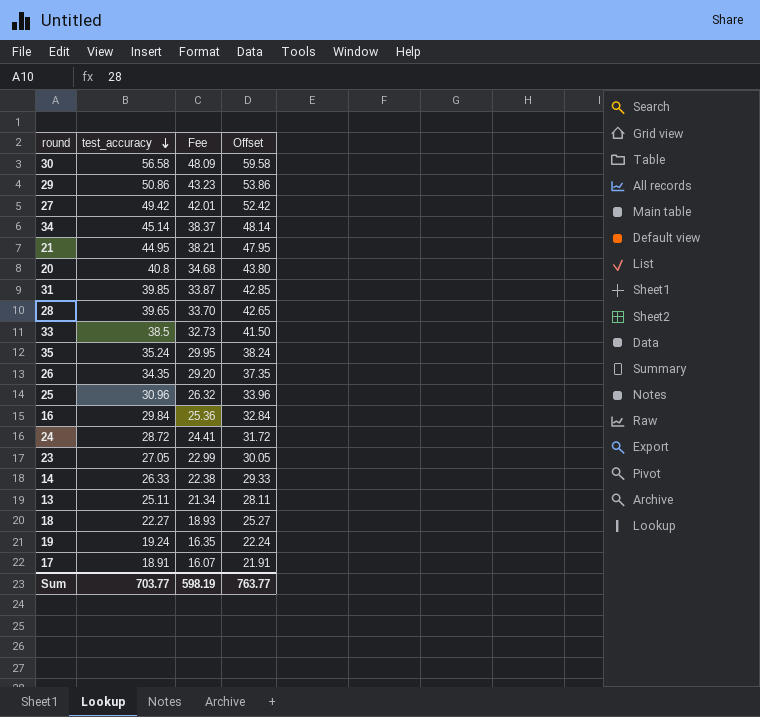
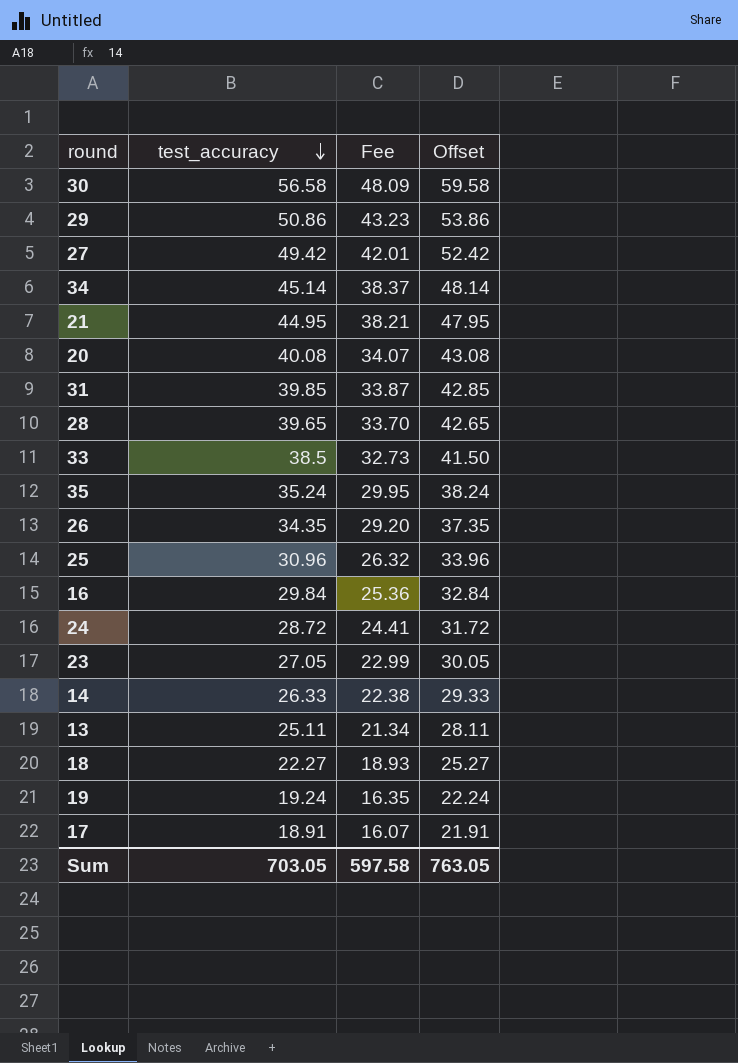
20 | test_accuracy: 40.8 -> 40.08
20 | Fee: 34.68 -> 34.07
20 | Offset: 43.80 -> 43.08
Sum | test_accuracy: 703.77 -> 703.05
Sum | Fee: 598.19 -> 597.58
Sum | Offset: 763.77 -> 763.05

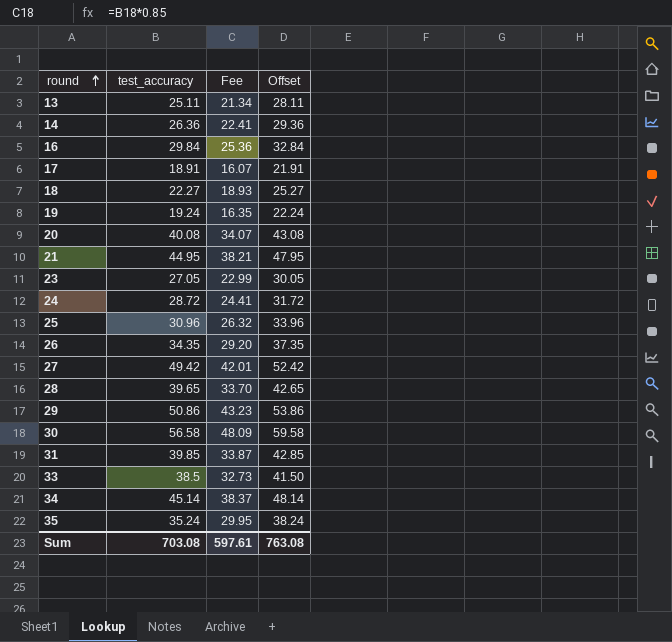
row order: test_accuracy descending -> round ascending
14 | test_accuracy: 26.33 -> 26.36
14 | Fee: 22.38 -> 22.41
14 | Offset: 29.33 -> 29.36
Sum | test_accuracy: 703.05 -> 703.08
Sum | Fee: 597.58 -> 597.61
Sum | Offset: 763.05 -> 763.08

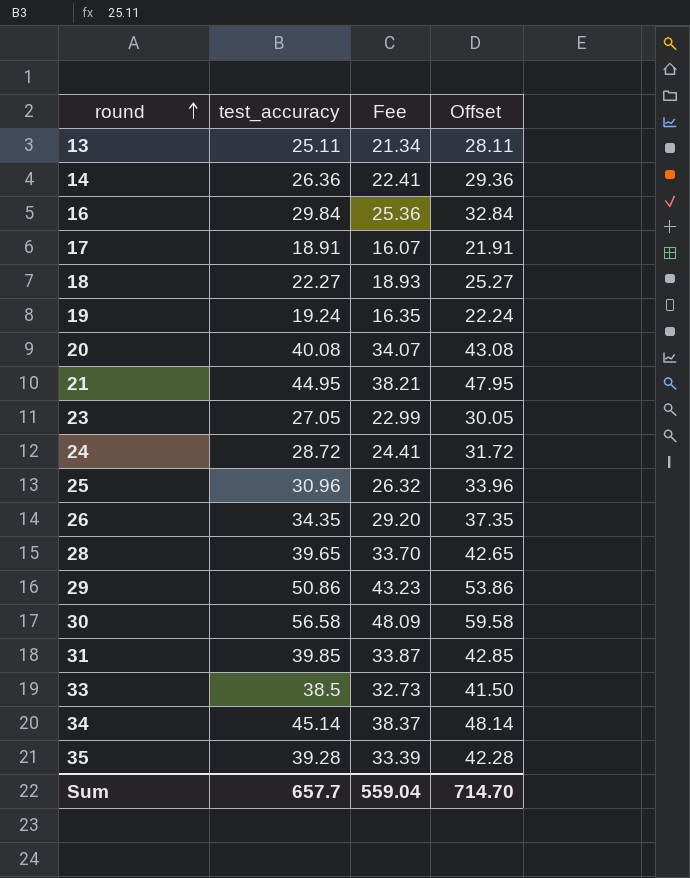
row 27: 49.42 | 42.01 | 52.42 -> none
35 | test_accuracy: 35.24 -> 39.28
35 | Fee: 29.95 -> 33.39
35 | Offset: 38.24 -> 42.28
Sum | test_accuracy: 703.08 -> 657.7
Sum | Fee: 597.61 -> 559.04
Sum | Offset: 763.08 -> 714.70

